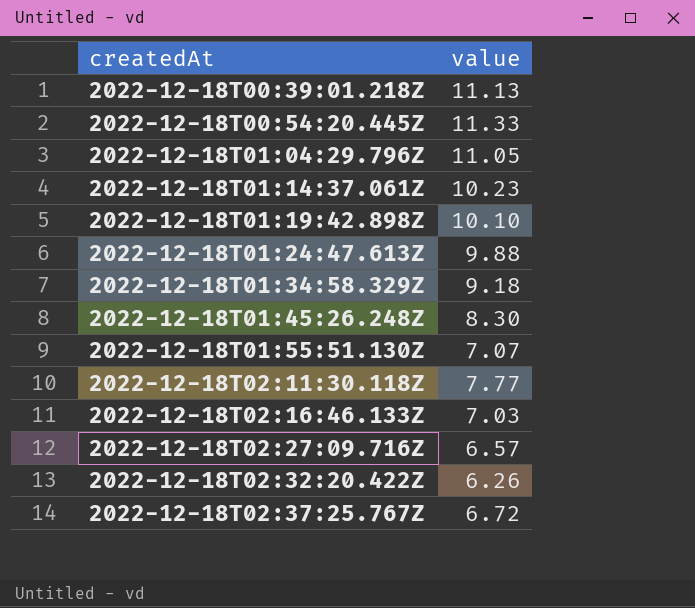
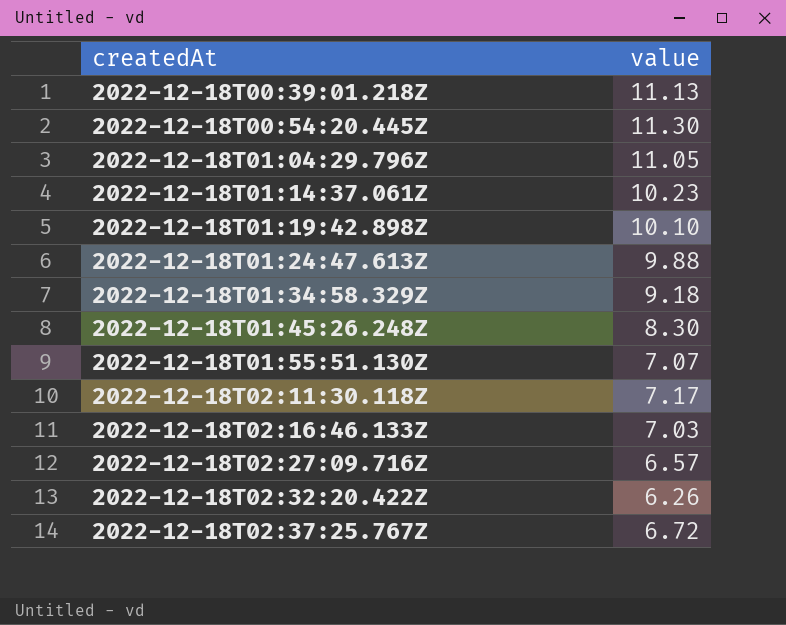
2022-12-18T00:54:20.445Z | value: 11.33 -> 11.30
2022-12-18T02:11:30.118Z | value: 7.77 -> 7.17

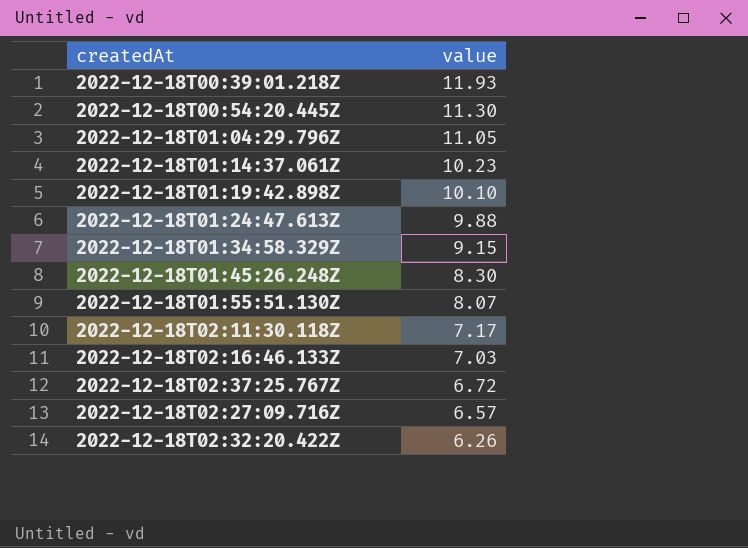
row order: createdAt ascending -> value descending
2022-12-18T00:39:01.218Z | value: 11.13 -> 11.93
2022-12-18T01:34:58.329Z | value: 9.18 -> 9.15
2022-12-18T01:55:51.130Z | value: 7.07 -> 8.07

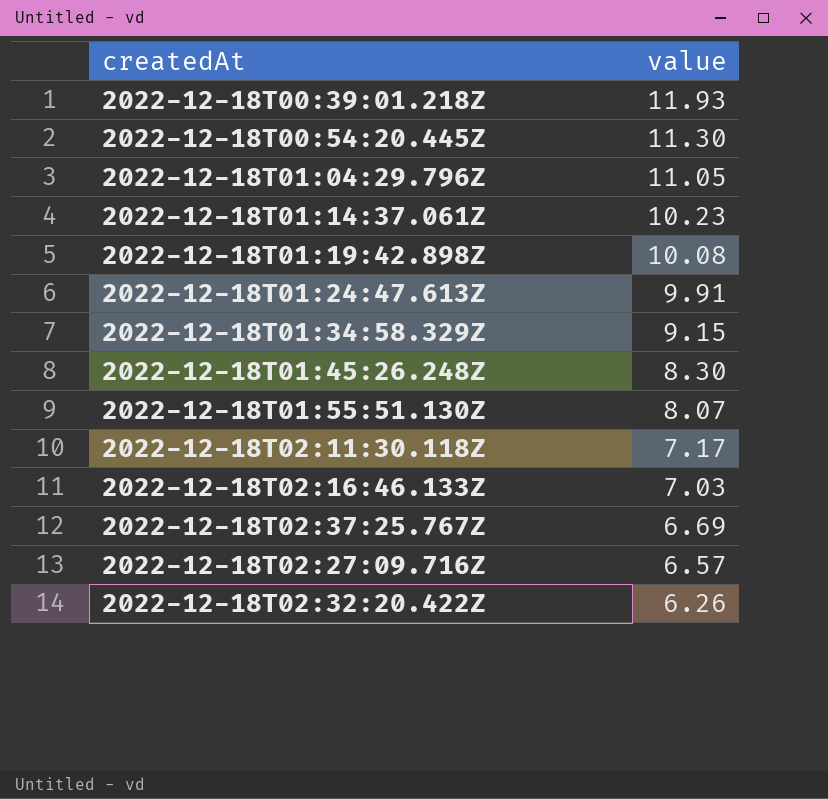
2022-12-18T01:19:42.898Z | value: 10.10 -> 10.08
2022-12-18T01:24:47.613Z | value: 9.88 -> 9.91
2022-12-18T02:37:25.767Z | value: 6.72 -> 6.69

